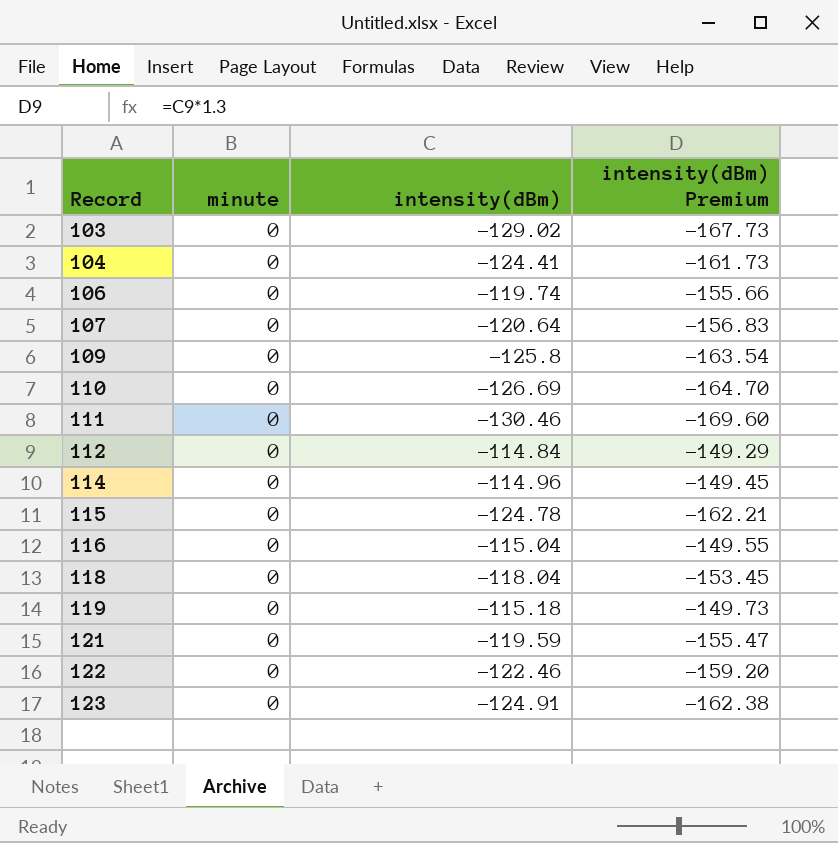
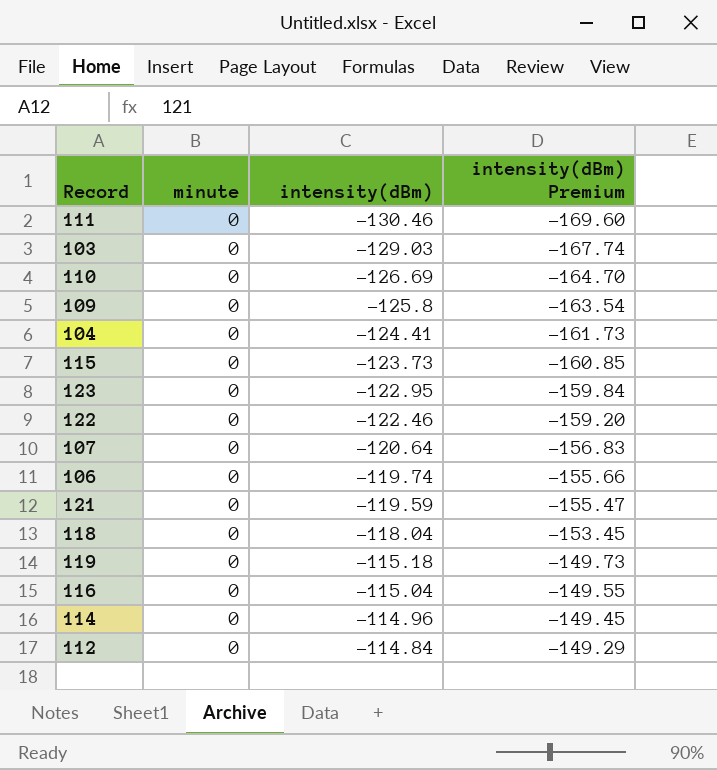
row order: Record ascending -> intensity(dBm) ascending
103 | intensity(dBm): -129.02 -> -129.03
103 | intensity(dBm) Premium: -167.73 -> -167.74
115 | intensity(dBm): -124.78 -> -123.73
115 | intensity(dBm) Premium: -162.21 -> -160.85
123 | intensity(dBm): -124.91 -> -122.95
123 | intensity(dBm) Premium: -162.38 -> -159.84

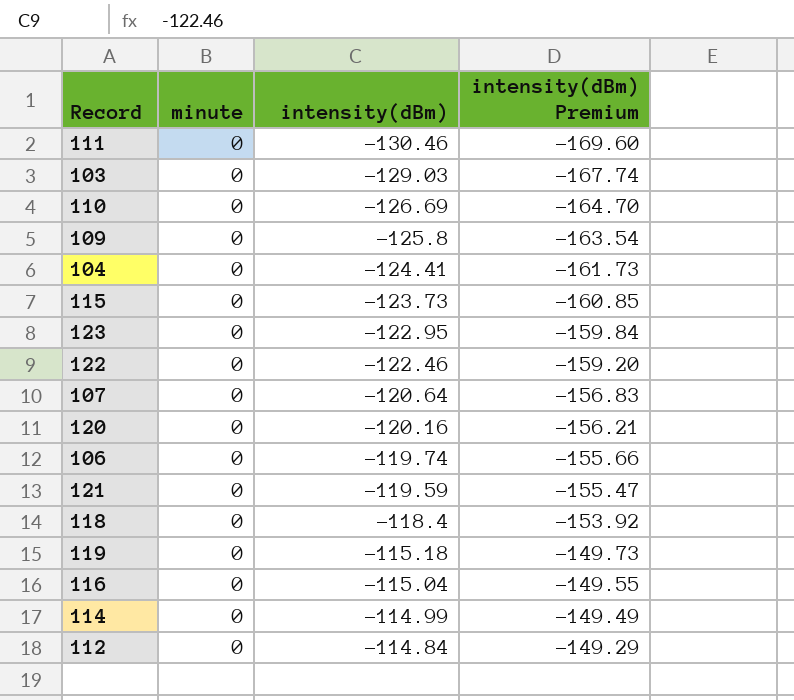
row 120: none -> 0 | -120.16 | -156.21
118 | intensity(dBm): -118.04 -> -118.4
118 | intensity(dBm) Premium: -153.45 -> -153.92
114 | intensity(dBm): -114.96 -> -114.99
114 | intensity(dBm) Premium: -149.45 -> -149.49

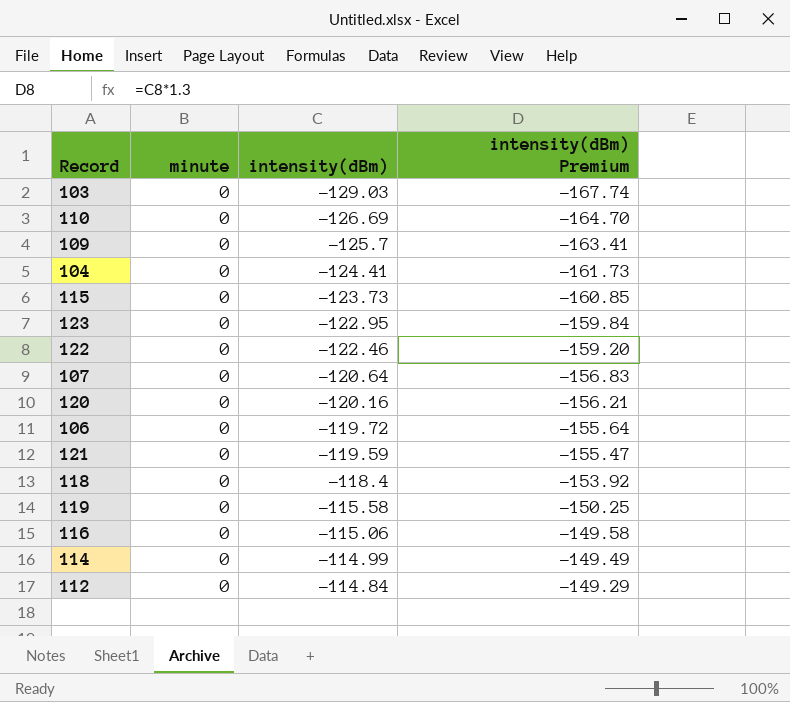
row 111: 0 | -130.46 | -169.60 -> none
109 | intensity(dBm): -125.8 -> -125.7
109 | intensity(dBm) Premium: -163.54 -> -163.41
106 | intensity(dBm): -119.74 -> -119.72
106 | intensity(dBm) Premium: -155.66 -> -155.64
119 | intensity(dBm): -115.18 -> -115.58
119 | intensity(dBm) Premium: -149.73 -> -150.25
116 | intensity(dBm): -115.04 -> -115.06
116 | intensity(dBm) Premium: -149.55 -> -149.58

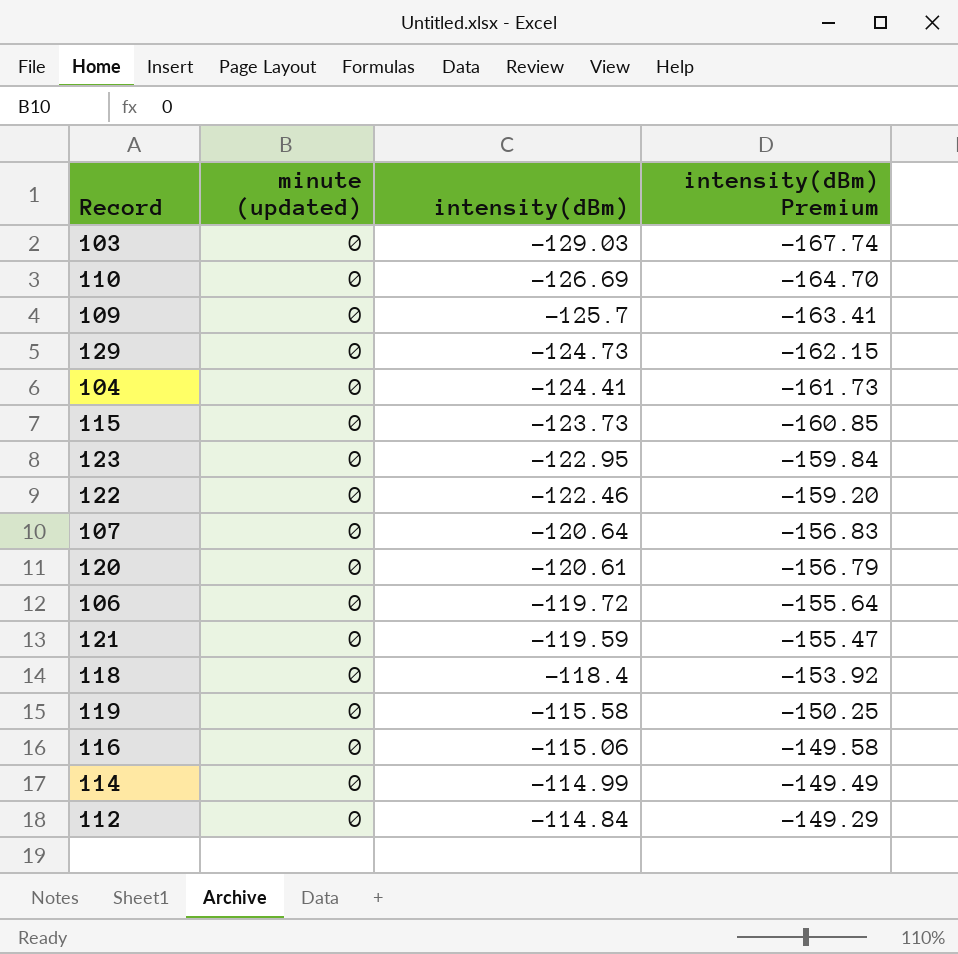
column name: minute -> minute (updated)
row 129: none -> 0 | -124.73 | -162.15
120 | intensity(dBm): -120.16 -> -120.61
120 | intensity(dBm) Premium: -156.21 -> -156.79

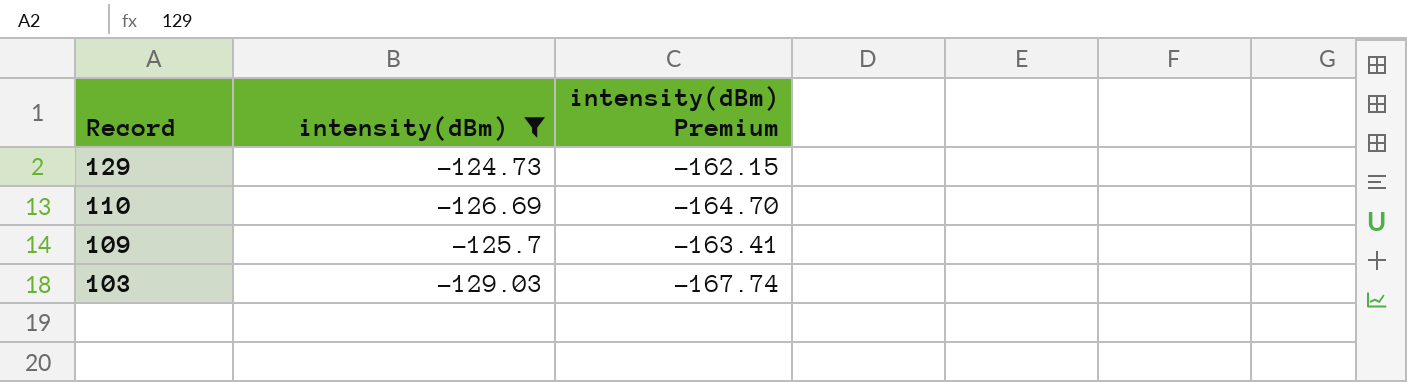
filter: none -> intensity(dBm) <= -124.73
row order: intensity(dBm) ascending -> Record descending
column minute (updated) | position: 2 -> none

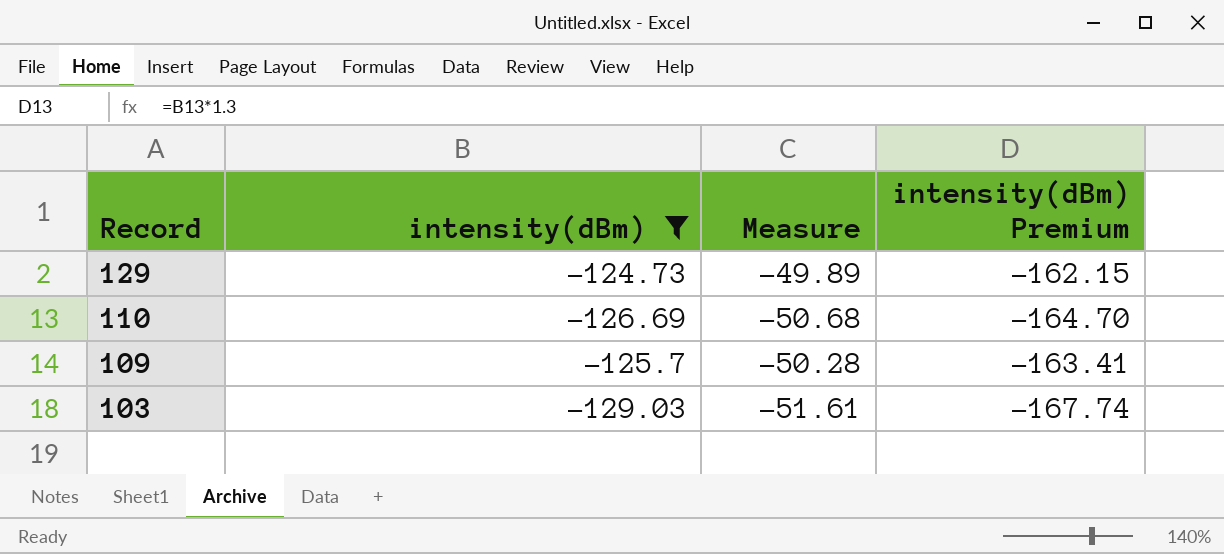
column Measure | formula: none -> [intensity(dBm)] * 0.4

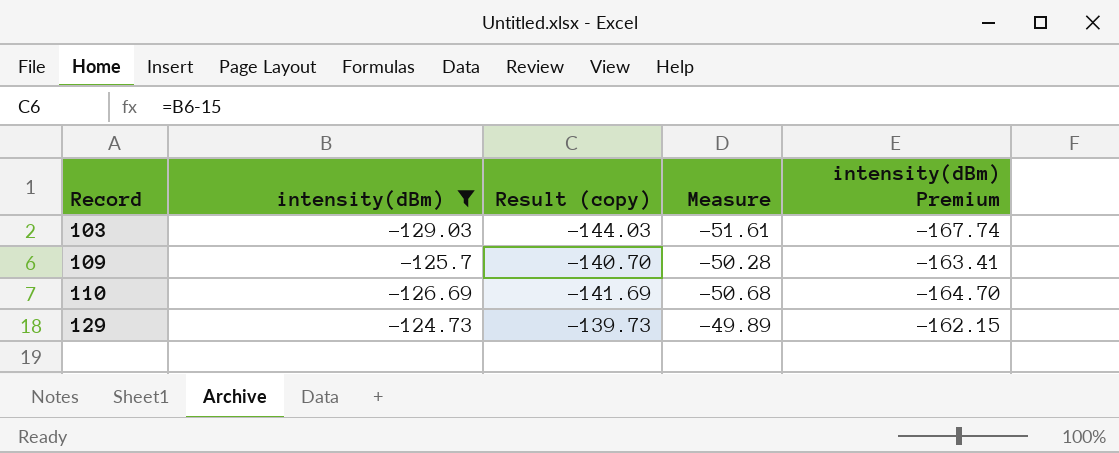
row order: Record descending -> Record ascending
column Result (copy) | formula: none -> [intensity(dBm)] - 15

